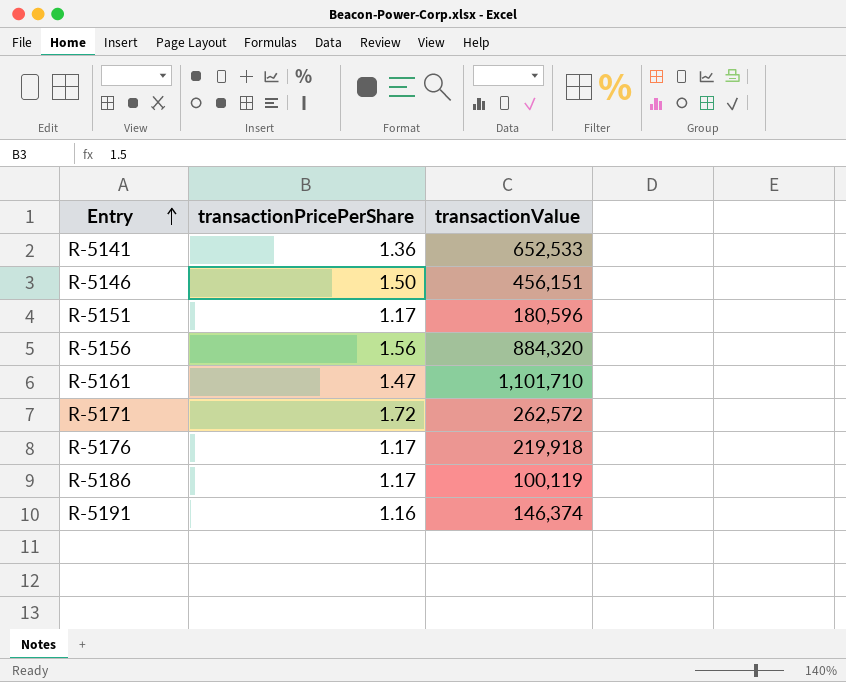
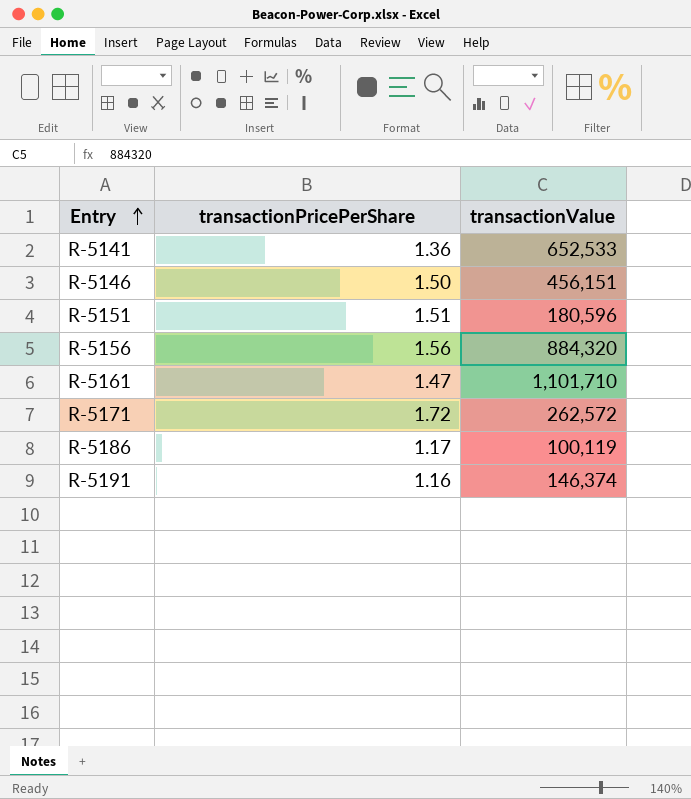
row R-5176: 1.17 | 219,918 -> none
R-5151 | transactionPricePerShare: 1.17 -> 1.51

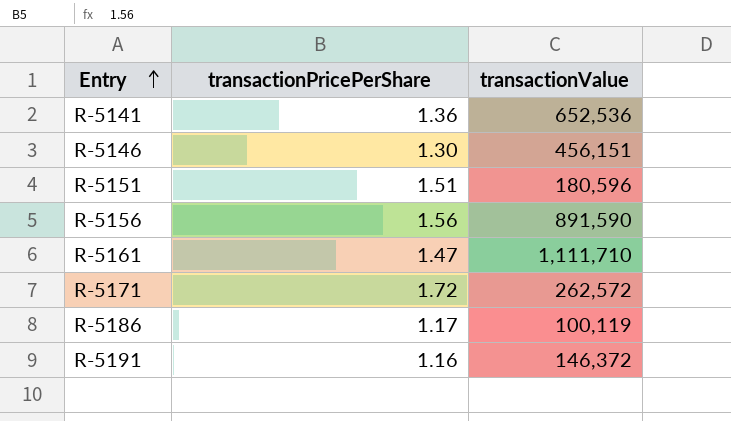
R-5141 | transactionValue: 652,533 -> 652,536
R-5146 | transactionPricePerShare: 1.50 -> 1.30
R-5156 | transactionValue: 884,320 -> 891,590
R-5161 | transactionValue: 1,101,710 -> 1,111,710
R-5191 | transactionValue: 146,374 -> 146,372

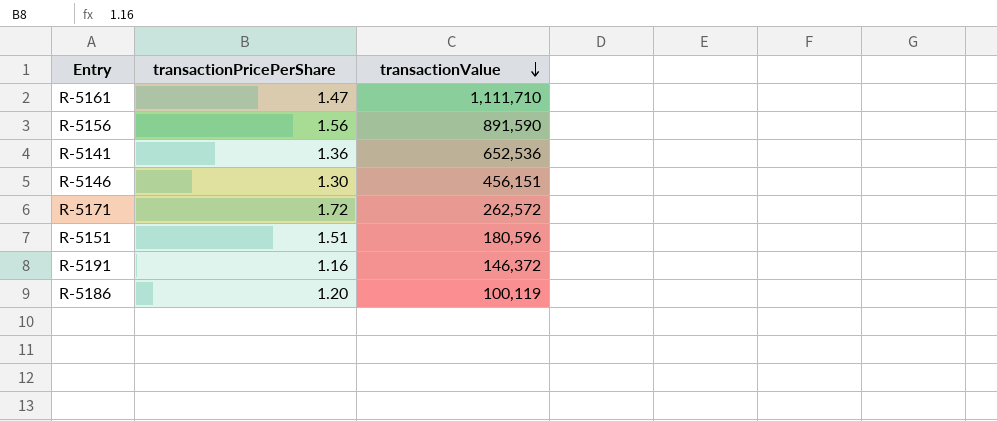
row order: Entry ascending -> transactionValue descending
R-5186 | transactionPricePerShare: 1.17 -> 1.20

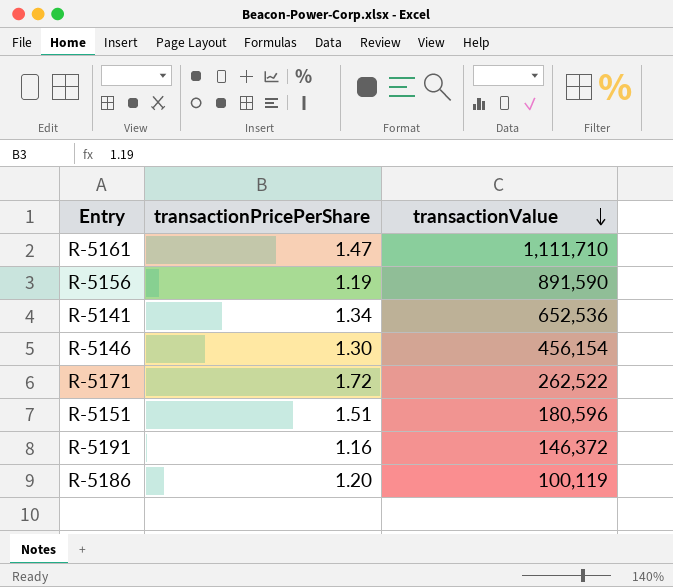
R-5156 | transactionPricePerShare: 1.56 -> 1.19
R-5141 | transactionPricePerShare: 1.36 -> 1.34
R-5146 | transactionValue: 456,151 -> 456,154
R-5171 | transactionValue: 262,572 -> 262,522

